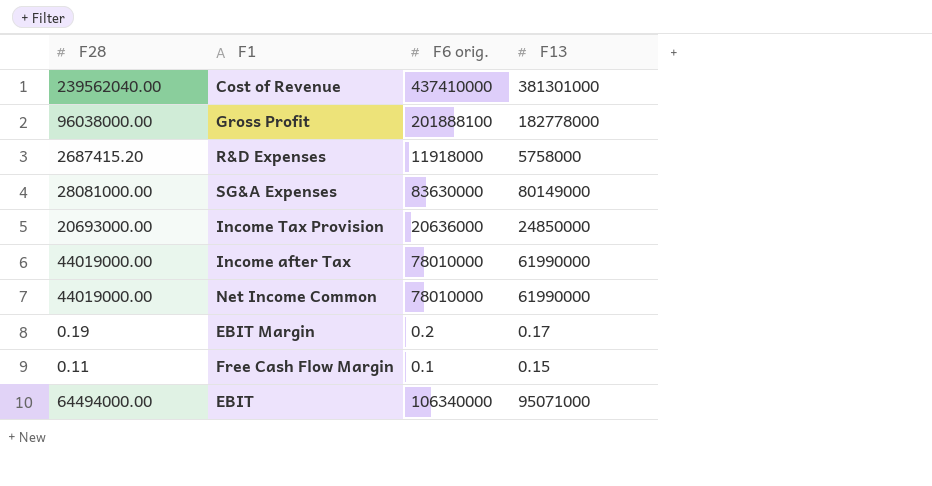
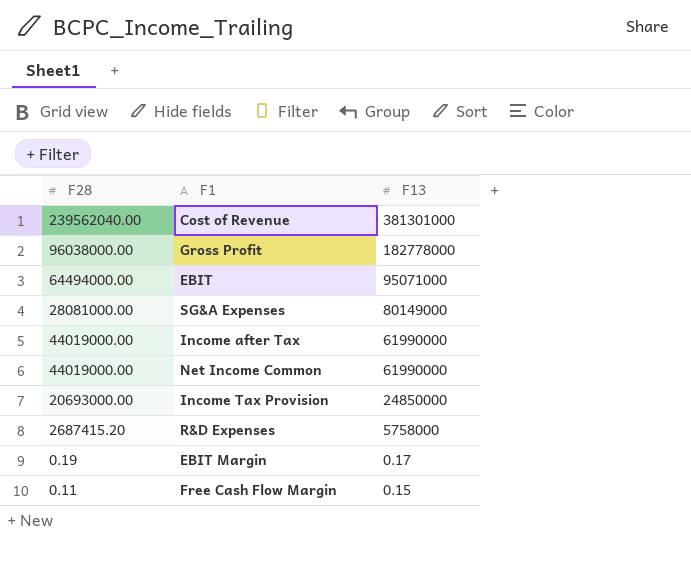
row order: none -> F13 descending
column F6 orig. | position: 3 -> none

